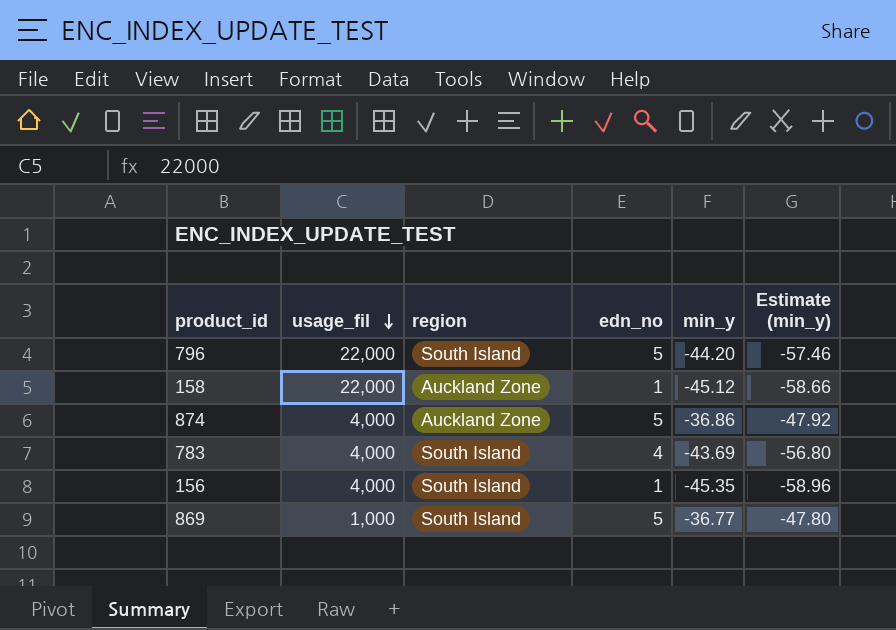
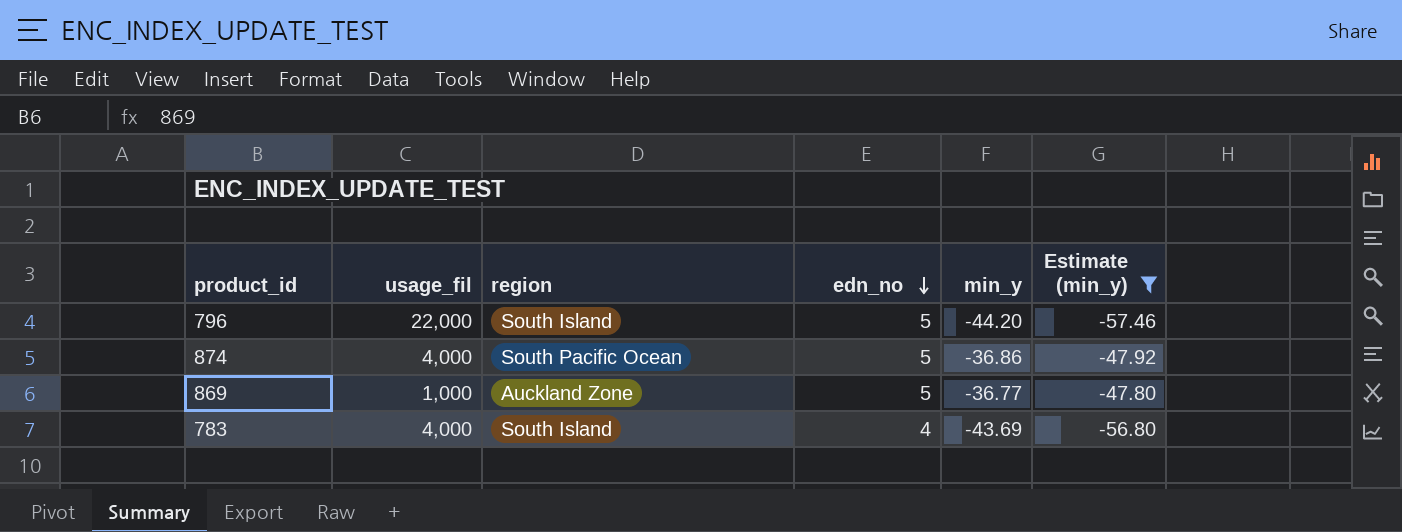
filter: none -> Estimate (min_y) >= -57.46
row order: usage_fil descending -> edn_no descending
874 | region: Auckland Zone -> South Pacific Ocean
869 | region: South Island -> Auckland Zone

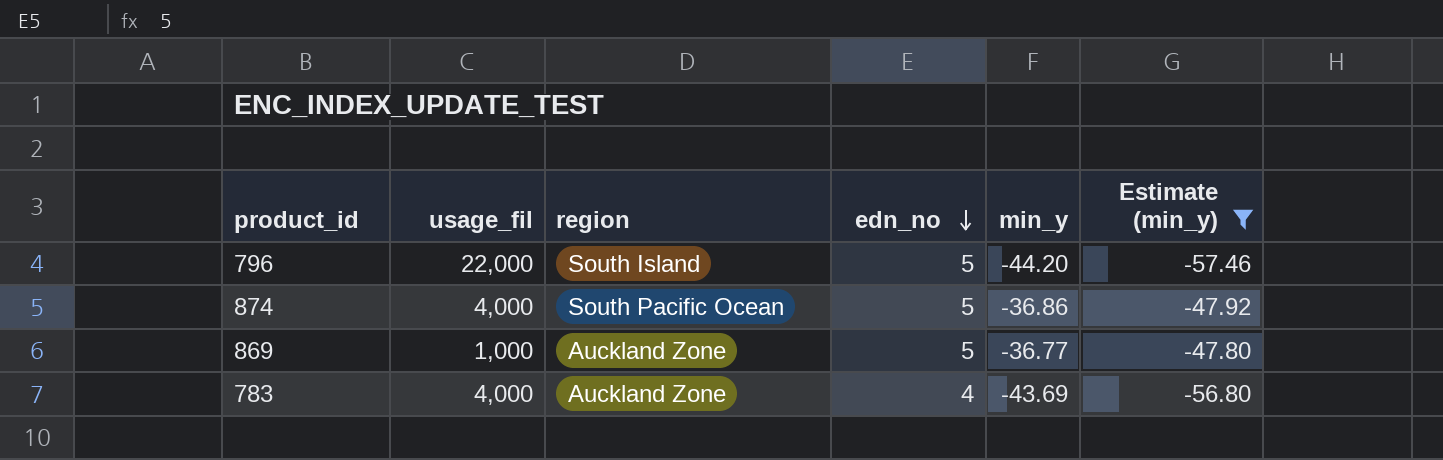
783 | region: South Island -> Auckland Zone

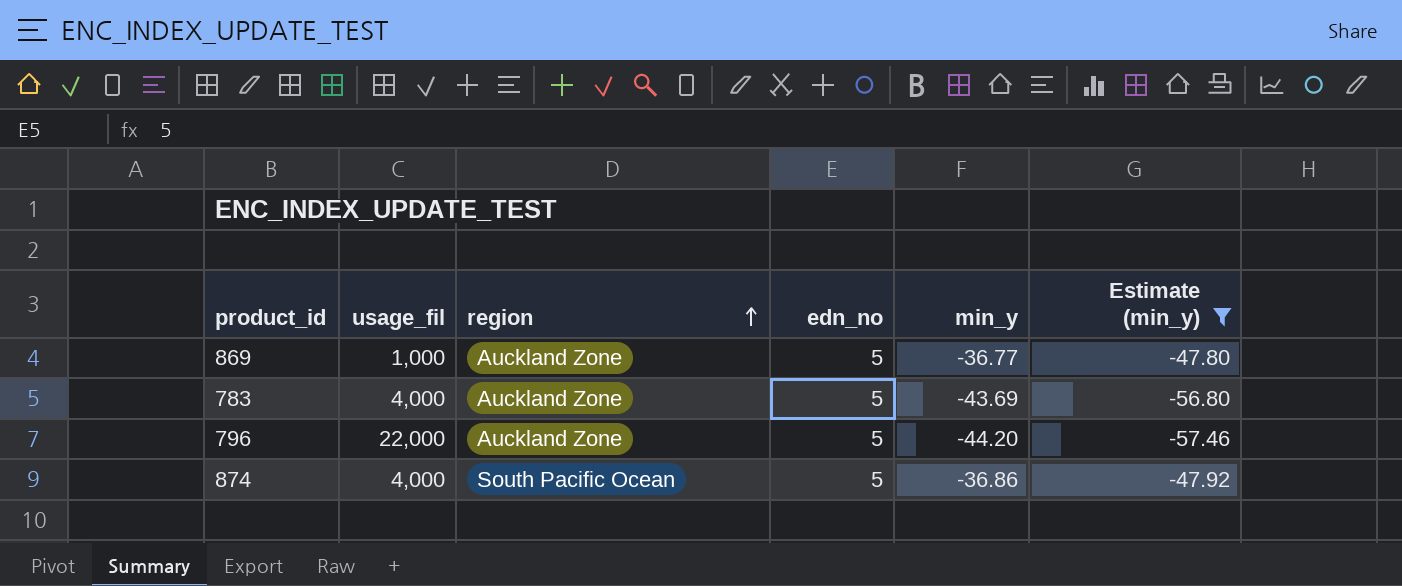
row order: edn_no descending -> region ascending
783 | edn_no: 4 -> 5
796 | region: South Island -> Auckland Zone

